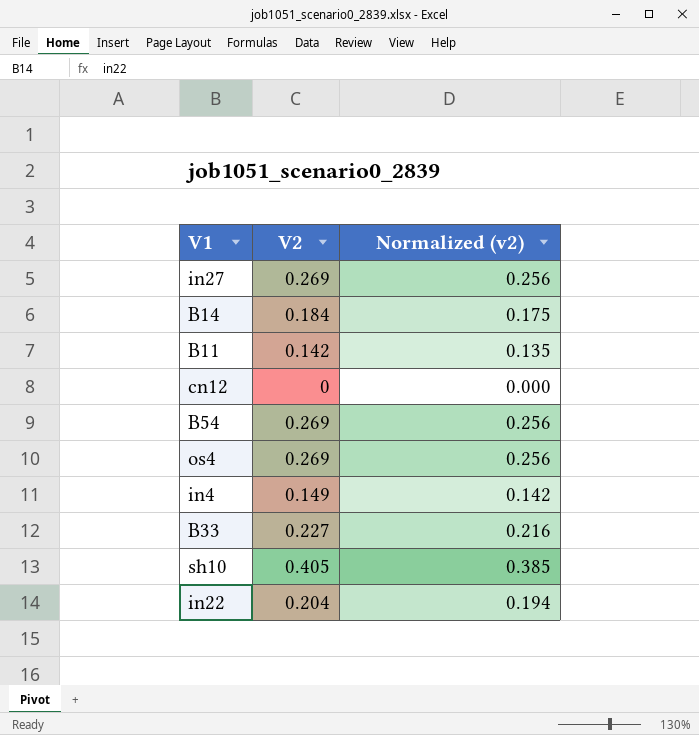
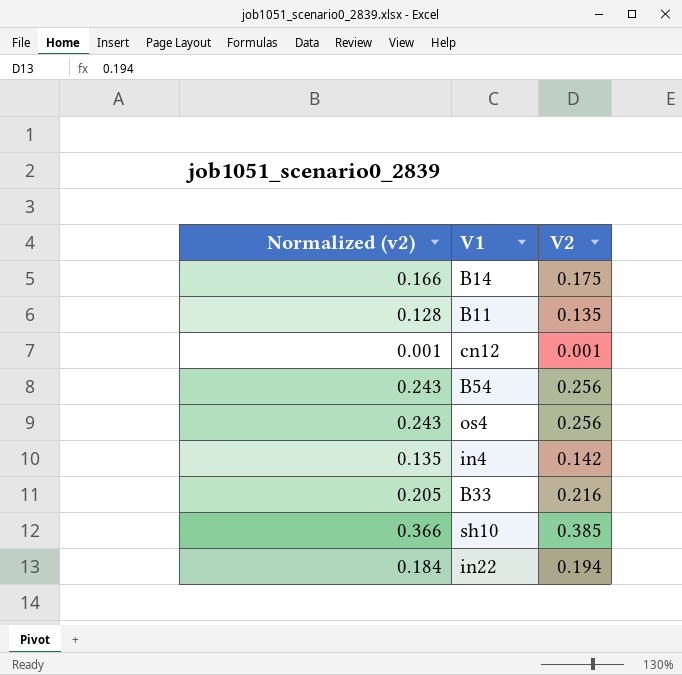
column Normalized (v2) | position: 3 -> 1
row in27: 0.269 | 0.256 -> none
B14 | Normalized (v2): 0.175 -> 0.166
B14 | V2: 0.184 -> 0.175
B11 | Normalized (v2): 0.135 -> 0.128
B11 | V2: 0.142 -> 0.135
cn12 | Normalized (v2): 0.000 -> 0.001
cn12 | V2: 0 -> 0.001
B54 | Normalized (v2): 0.256 -> 0.243
B54 | V2: 0.269 -> 0.256
os4 | Normalized (v2): 0.256 -> 0.243
os4 | V2: 0.269 -> 0.256
in4 | Normalized (v2): 0.142 -> 0.135
in4 | V2: 0.149 -> 0.142
B33 | Normalized (v2): 0.216 -> 0.205
B33 | V2: 0.227 -> 0.216
sh10 | Normalized (v2): 0.385 -> 0.366
sh10 | V2: 0.405 -> 0.385
in22 | Normalized (v2): 0.194 -> 0.184
in22 | V2: 0.204 -> 0.194

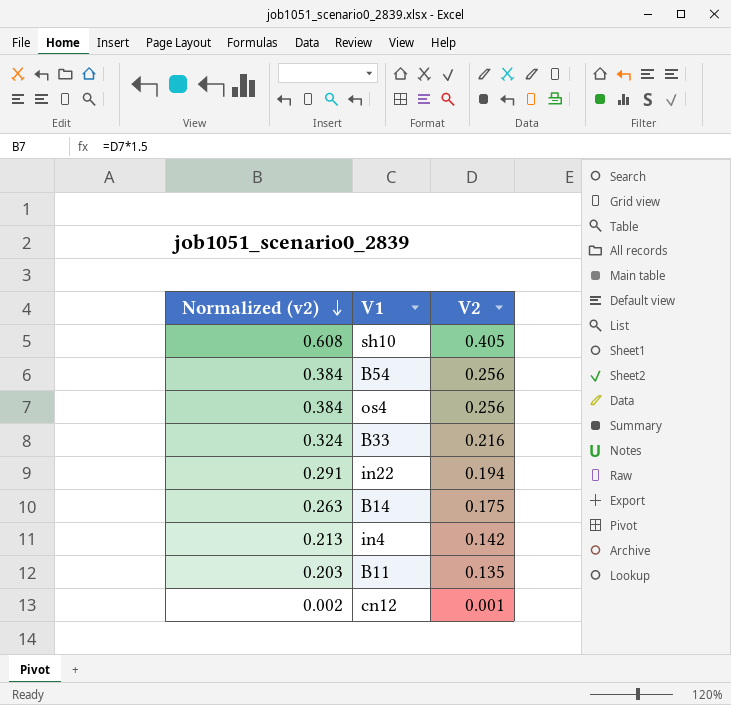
row order: none -> Normalized (v2) descending
column Normalized (v2) | formula: [V2] * 0.95 -> [V2] * 1.5
sh10 | V2: 0.385 -> 0.405

